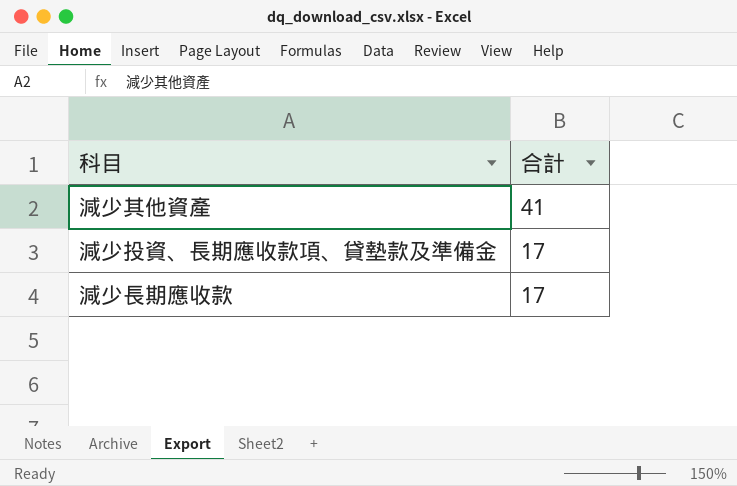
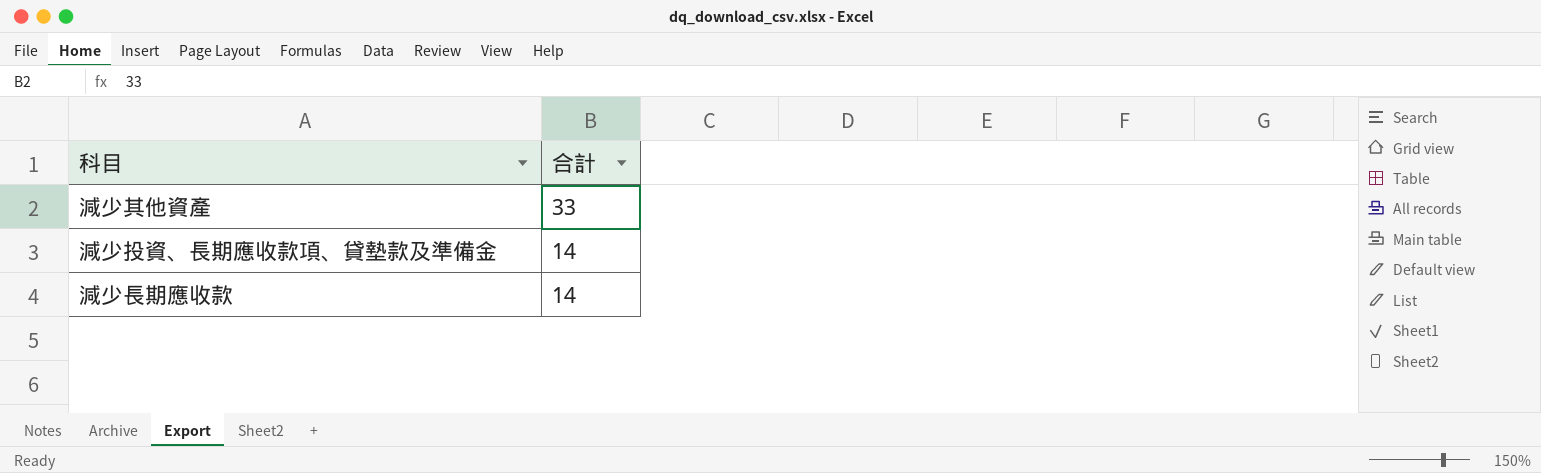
減少其他資產 | 合計: 41 -> 33
減少投資、長期應收款項、貸墊款及準備金 | 合計: 17 -> 14
減少長期應收款 | 合計: 17 -> 14

